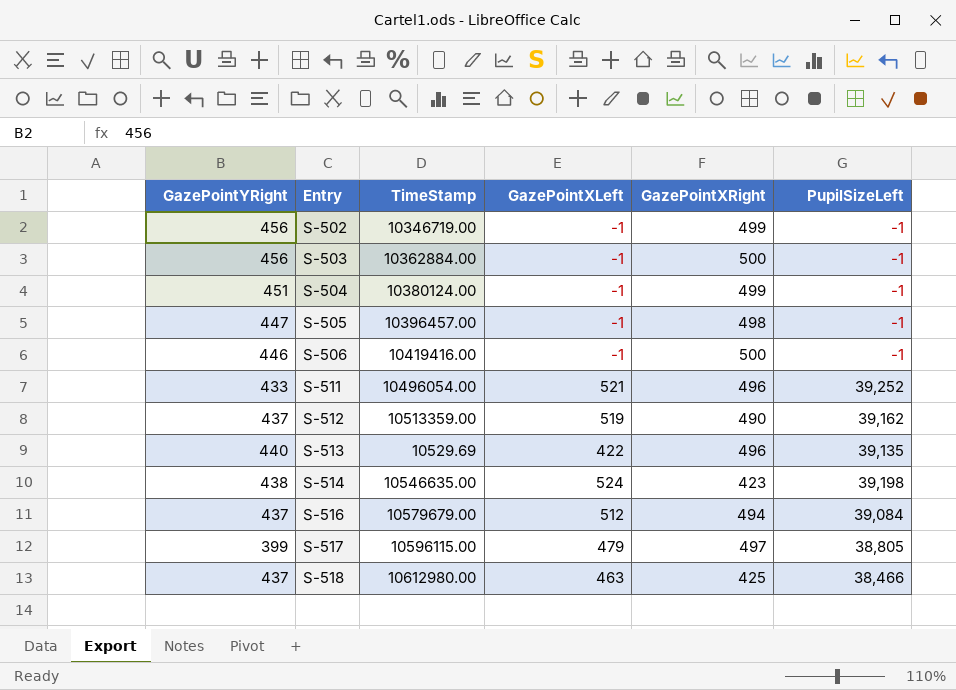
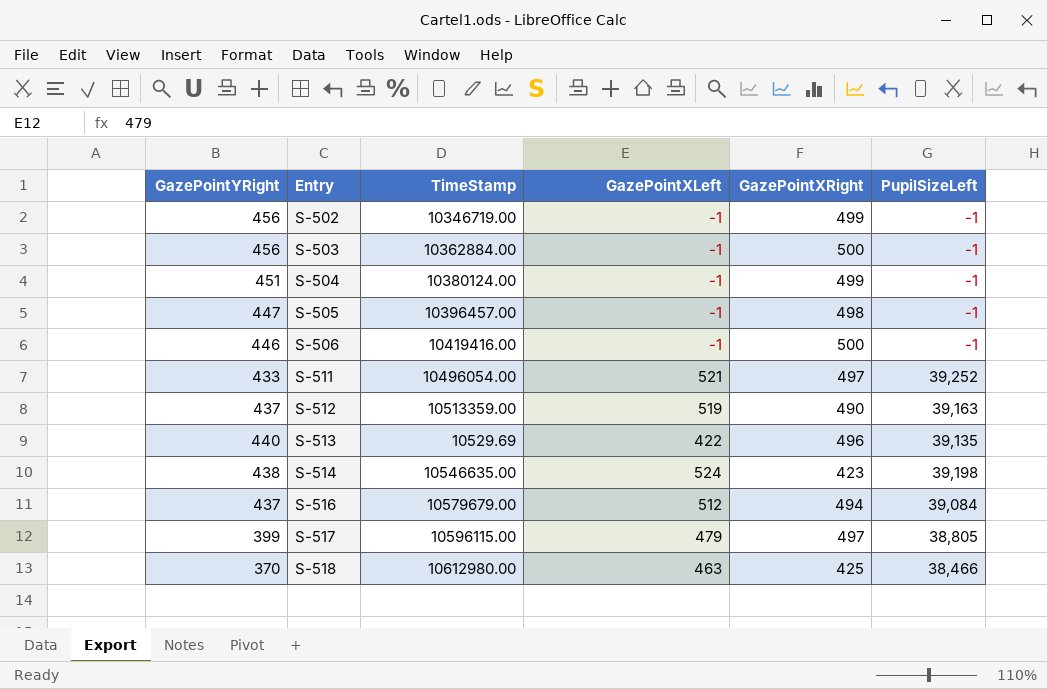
S-511 | GazePointXRight: 496 -> 497
S-512 | PupilSizeLeft: 39,162 -> 39,163
S-518 | GazePointYRight: 437 -> 370

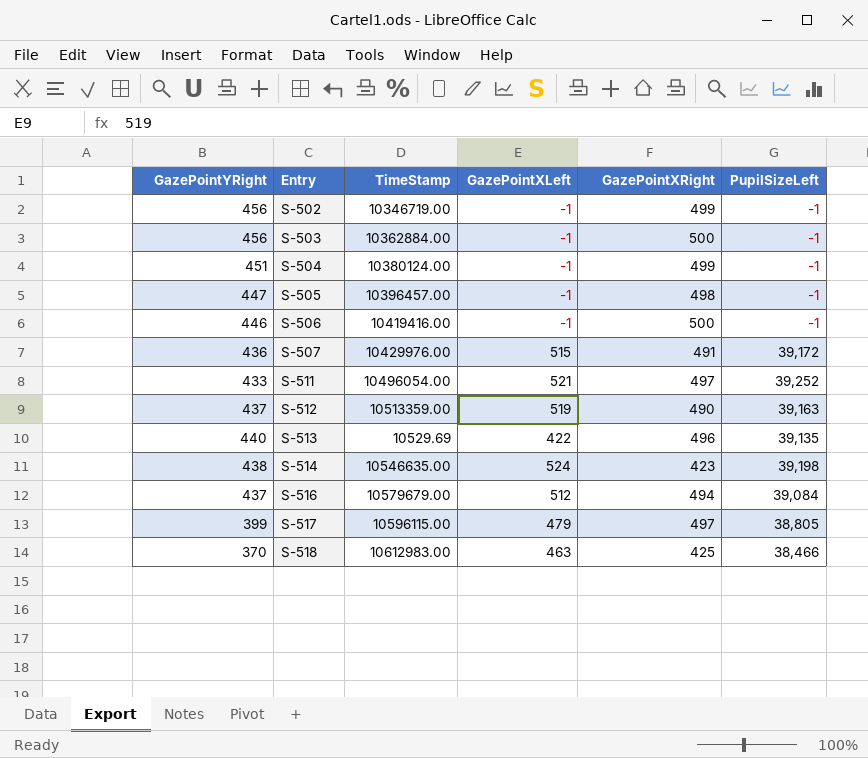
row S-507: none -> 436 | 10429976.00 | 515 | 491 | 39,172
S-518 | TimeStamp: 10612980.00 -> 10612983.00

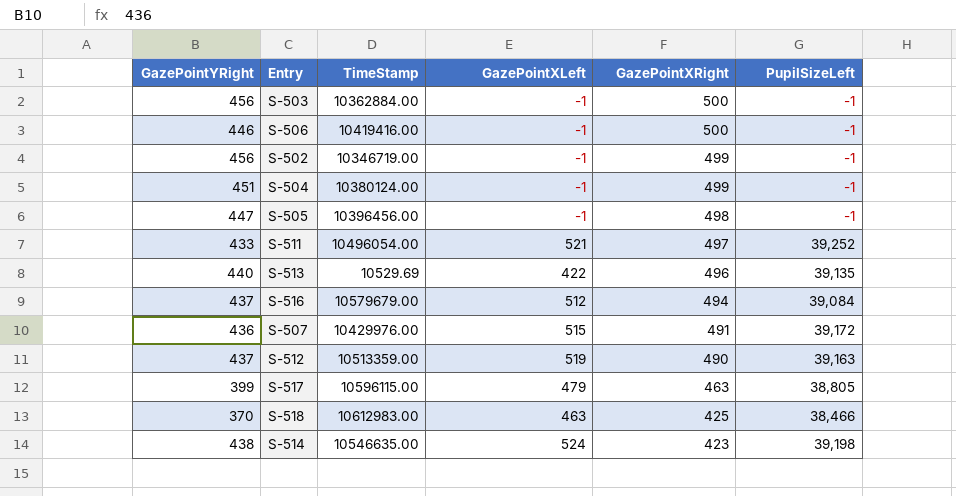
row order: Entry ascending -> GazePointXRight descending
S-505 | TimeStamp: 10396457.00 -> 10396456.00
S-517 | GazePointXRight: 497 -> 463

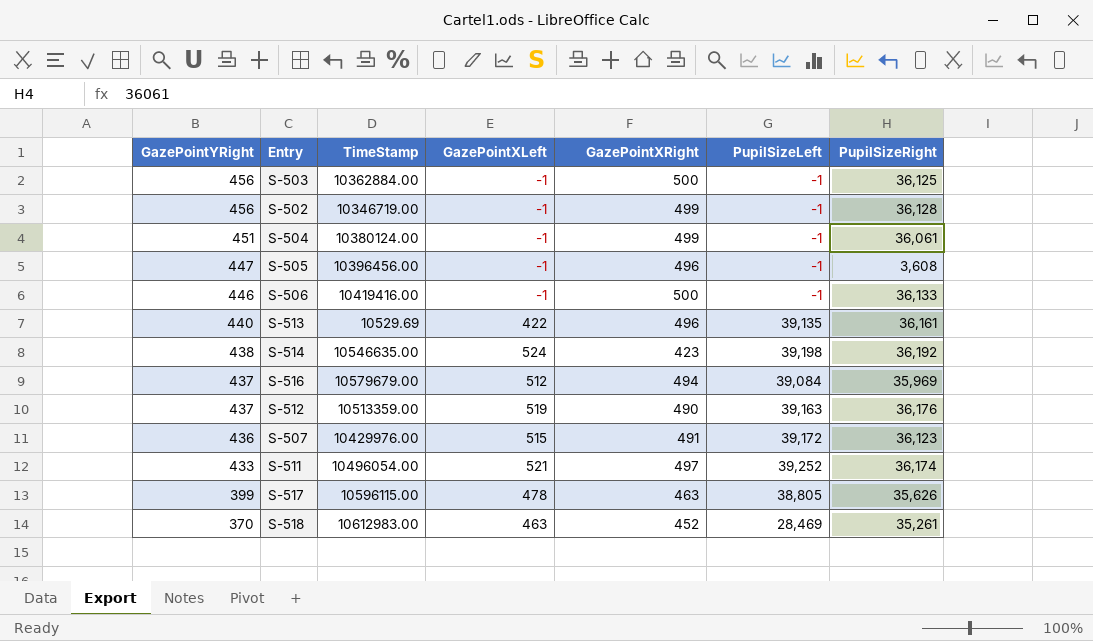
row order: GazePointXRight descending -> GazePointYRight descending
column PupilSizeRight | position: none -> 7
S-505 | GazePointXRight: 498 -> 496
S-517 | GazePointXLeft: 479 -> 478
S-518 | GazePointXRight: 425 -> 452
S-518 | PupilSizeLeft: 38,466 -> 28,469

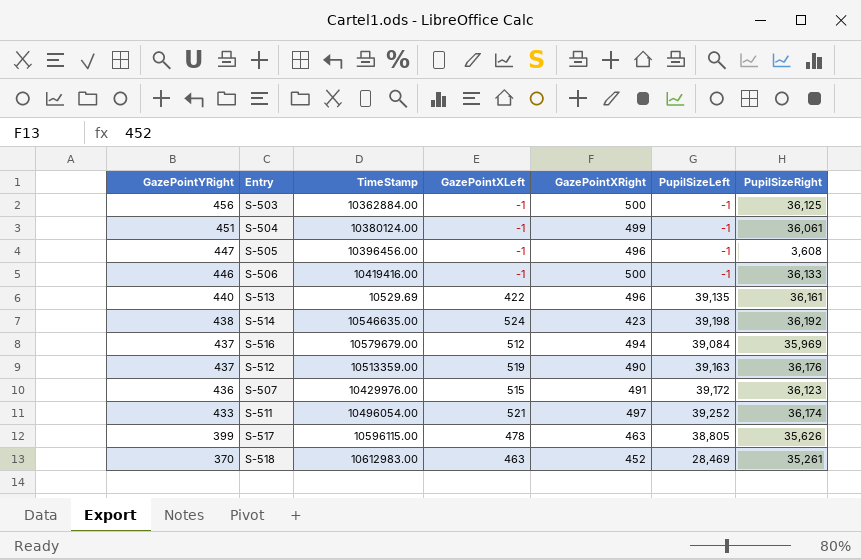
row S-502: 456 | 10346719.00 | -1 | 499 | -1 | 36,128 -> none

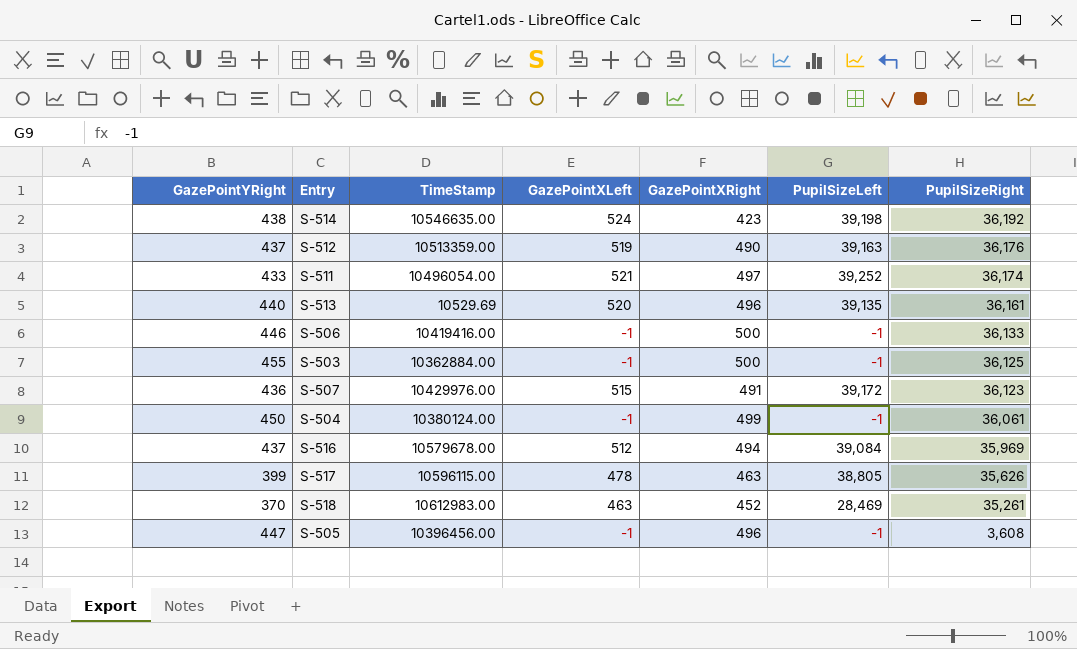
row order: GazePointYRight descending -> PupilSizeRight descending
S-513 | GazePointXLeft: 422 -> 520
S-503 | GazePointYRight: 456 -> 455
S-504 | GazePointYRight: 451 -> 450
S-516 | TimeStamp: 10579679.00 -> 10579678.00

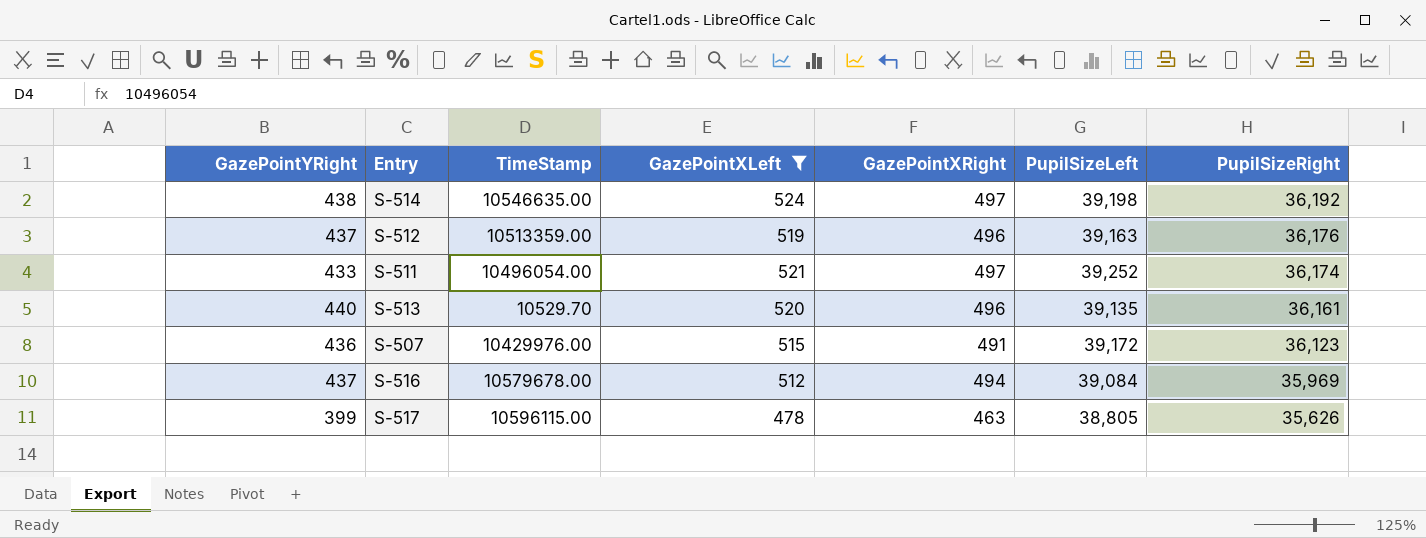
filter: none -> GazePointXLeft >= 478
S-514 | GazePointXRight: 423 -> 497
S-512 | GazePointXRight: 490 -> 496
S-513 | TimeStamp: 10529.69 -> 10529.70

